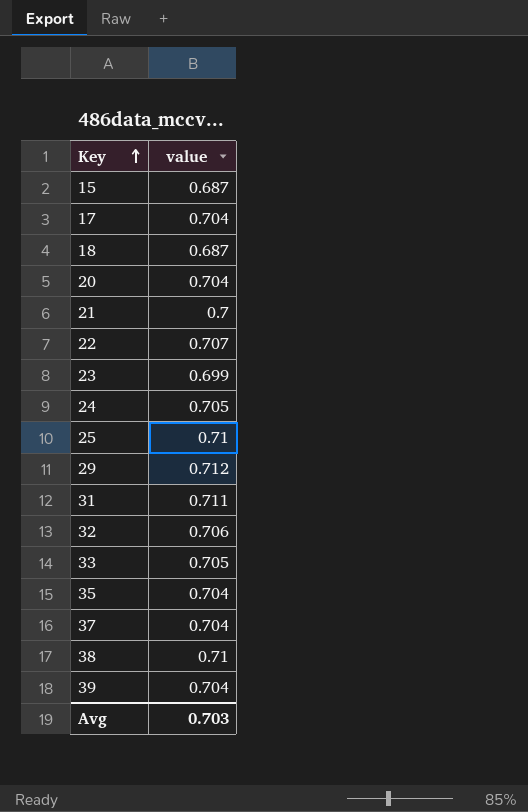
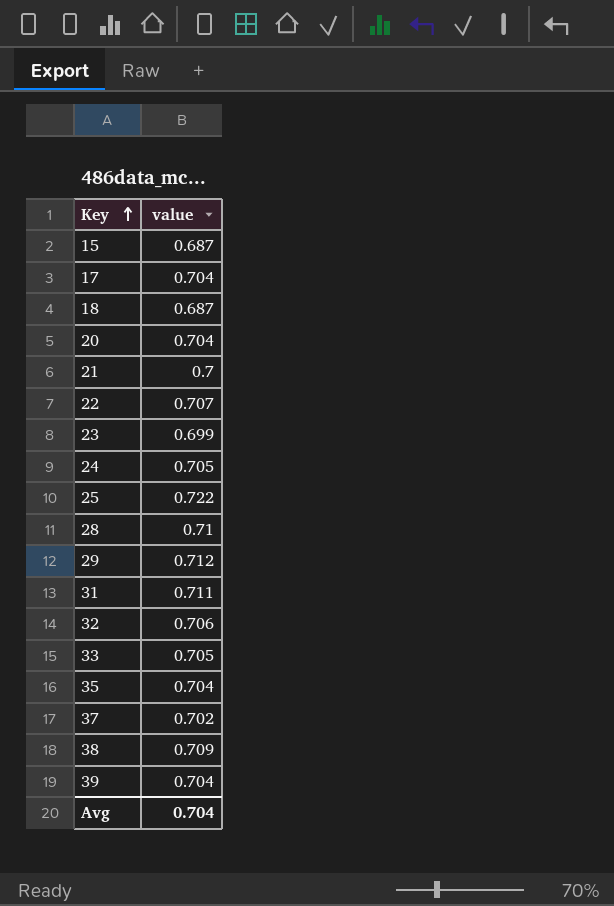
25 | value: 0.71 -> 0.722
row 28: none -> 0.71
37 | value: 0.704 -> 0.702
38 | value: 0.71 -> 0.709
Avg | value: 0.703 -> 0.704

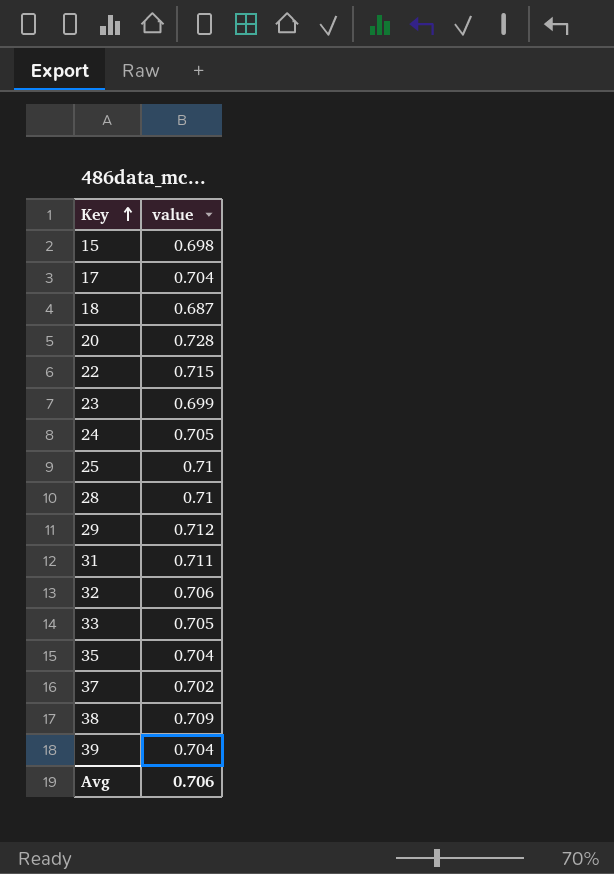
row 21: 0.7 -> none
15 | value: 0.687 -> 0.698
20 | value: 0.704 -> 0.728
22 | value: 0.707 -> 0.715
25 | value: 0.722 -> 0.71
Avg | value: 0.704 -> 0.706

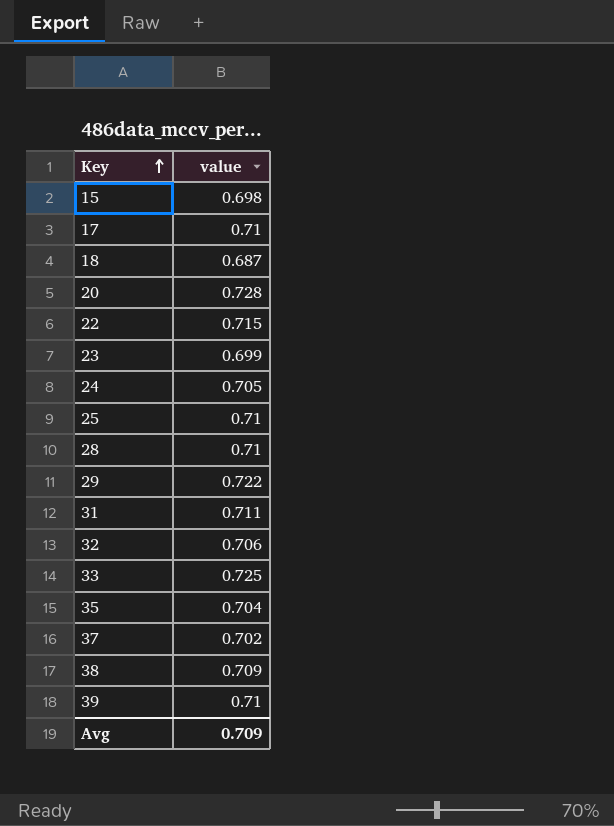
17 | value: 0.704 -> 0.71
29 | value: 0.712 -> 0.722
33 | value: 0.705 -> 0.725
39 | value: 0.704 -> 0.71
Avg | value: 0.706 -> 0.709

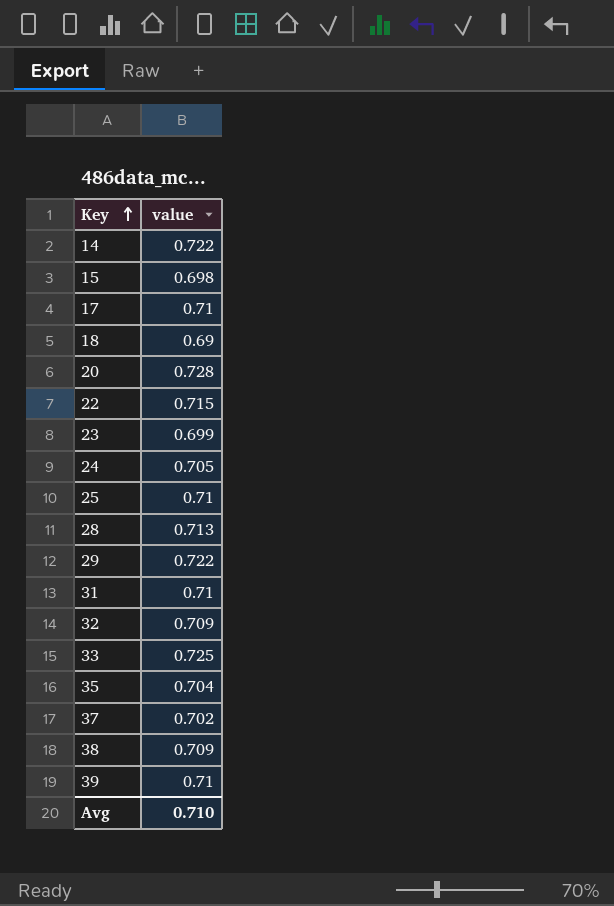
row 14: none -> 0.722
18 | value: 0.687 -> 0.69
28 | value: 0.71 -> 0.713
31 | value: 0.711 -> 0.71
32 | value: 0.706 -> 0.709
Avg | value: 0.709 -> 0.710

